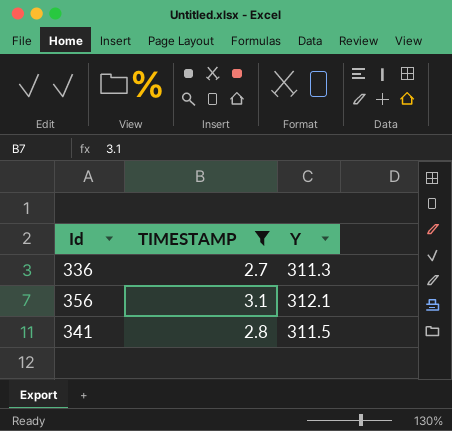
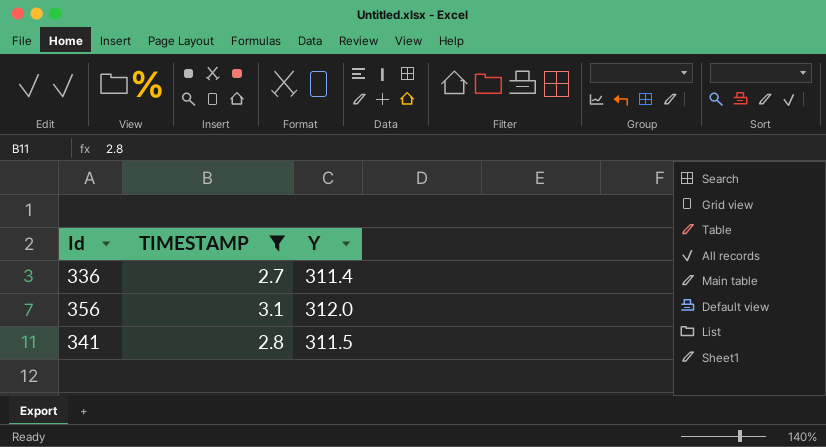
336 | Y: 311.3 -> 311.4
356 | Y: 312.1 -> 312.0

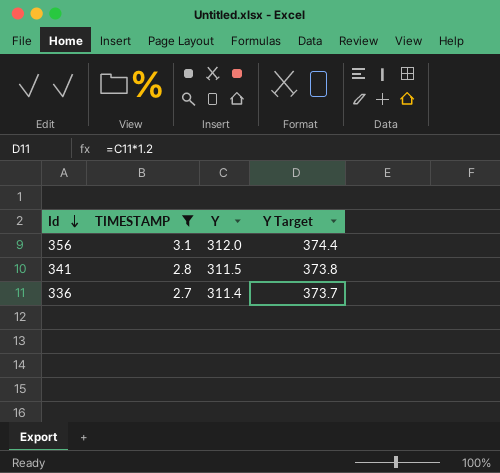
row order: none -> Id descending
column Y Target | formula: none -> [Y] * 1.2

